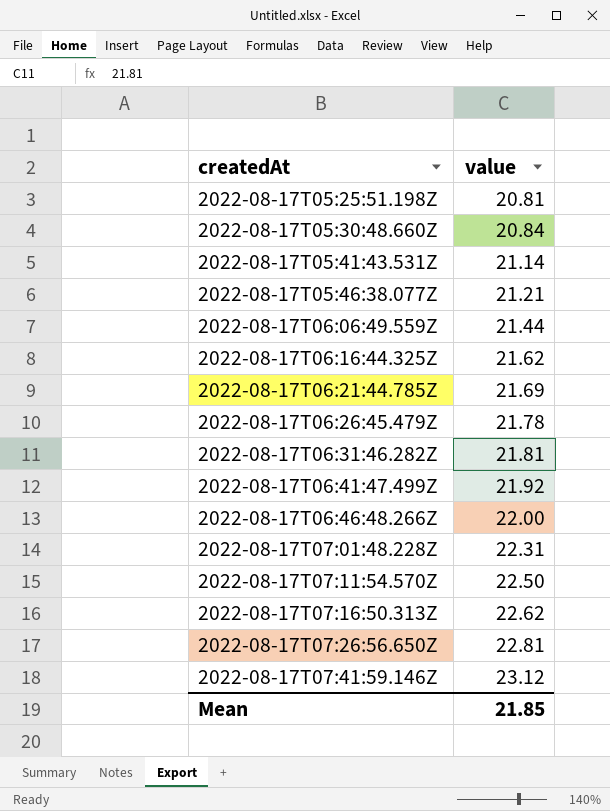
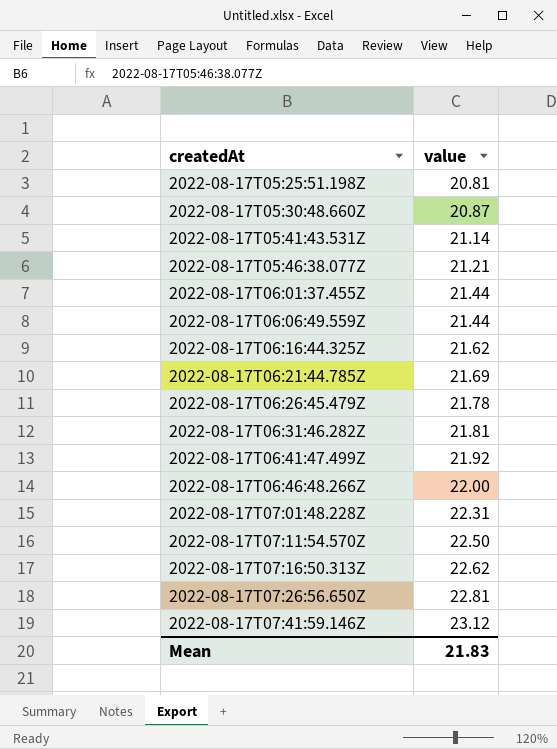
2022-08-17T05:30:48.660Z | value: 20.84 -> 20.87
row 2022-08-17T06:01:37.455Z: none -> 21.44
Mean | value: 21.85 -> 21.83

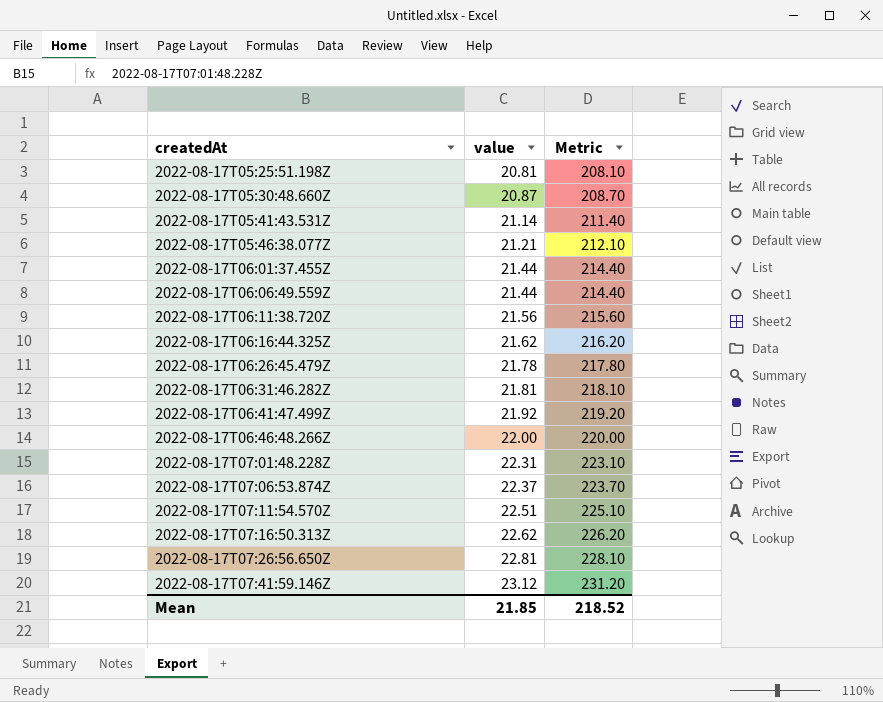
column Metric | formula: none -> [value] * 10
row 2022-08-17T06:21:44.785Z: 21.69 -> none
row 2022-08-17T06:11:38.720Z: none -> 21.56 | 215.60
row 2022-08-17T07:06:53.874Z: none -> 22.37 | 223.70
2022-08-17T07:11:54.570Z | value: 22.50 -> 22.51
Mean | value: 21.83 -> 21.85

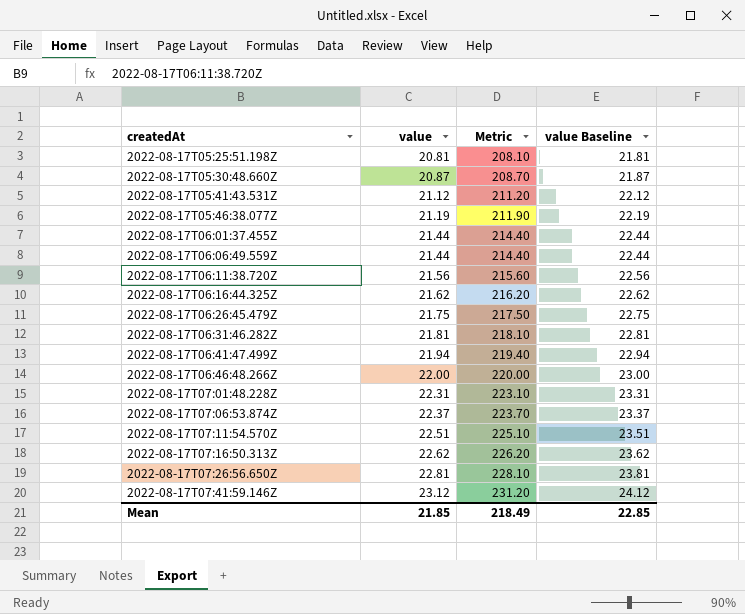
column value Baseline | formula: none -> [value] + 1
2022-08-17T05:41:43.531Z | value: 21.14 -> 21.12
2022-08-17T05:41:43.531Z | Metric: 211.40 -> 211.20
2022-08-17T05:46:38.077Z | value: 21.21 -> 21.19
2022-08-17T05:46:38.077Z | Metric: 212.10 -> 211.90
2022-08-17T06:26:45.479Z | value: 21.78 -> 21.75
2022-08-17T06:26:45.479Z | Metric: 217.80 -> 217.50
2022-08-17T06:41:47.499Z | value: 21.92 -> 21.94
2022-08-17T06:41:47.499Z | Metric: 219.20 -> 219.40
Mean | Metric: 218.52 -> 218.49

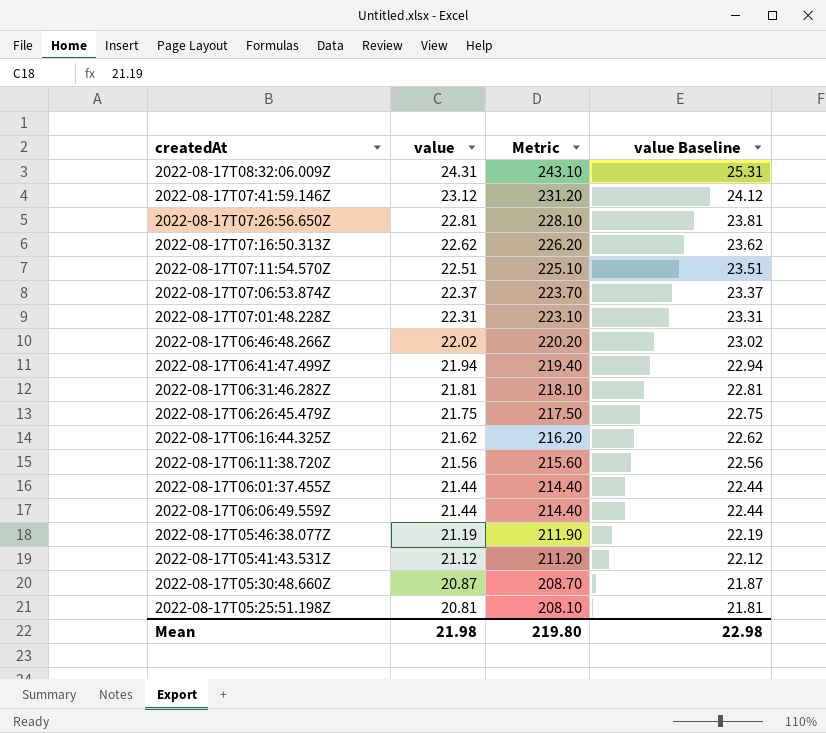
row order: createdAt ascending -> value descending
row 2022-08-17T08:32:06.009Z: none -> 24.31 | 243.10 | 25.31
2022-08-17T06:46:48.266Z | value: 22.00 -> 22.02
2022-08-17T06:46:48.266Z | Metric: 220.00 -> 220.20
2022-08-17T06:46:48.266Z | value Baseline: 23.00 -> 23.02
Mean | value: 21.85 -> 21.98
Mean | Metric: 218.49 -> 219.80
Mean | value Baseline: 22.85 -> 22.98

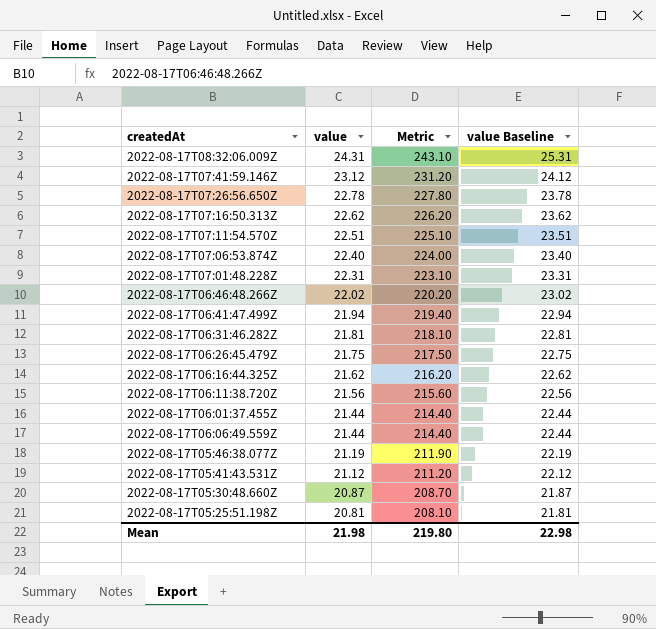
2022-08-17T07:26:56.650Z | value: 22.81 -> 22.78
2022-08-17T07:26:56.650Z | Metric: 228.10 -> 227.80
2022-08-17T07:26:56.650Z | value Baseline: 23.81 -> 23.78
2022-08-17T07:06:53.874Z | value: 22.37 -> 22.40
2022-08-17T07:06:53.874Z | Metric: 223.70 -> 224.00
2022-08-17T07:06:53.874Z | value Baseline: 23.37 -> 23.40

